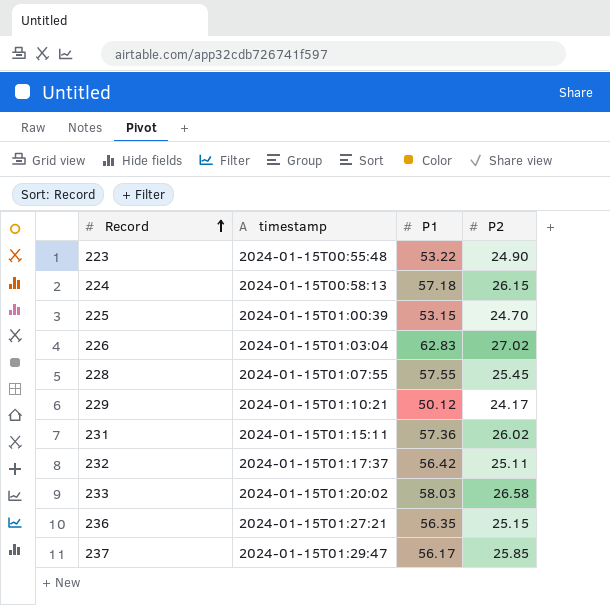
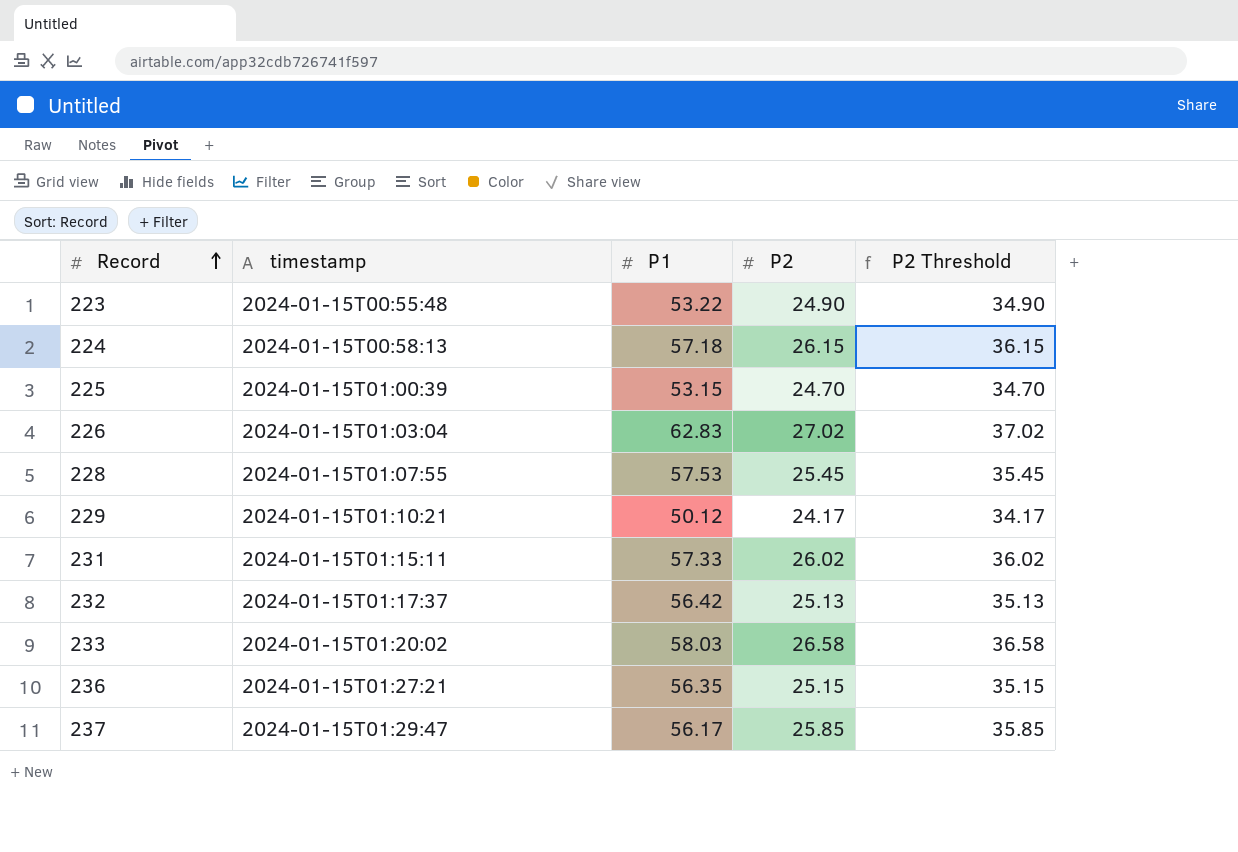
column P2 Threshold | formula: none -> [P2] + 10
228 | P1: 57.55 -> 57.53
231 | P1: 57.36 -> 57.33
232 | P2: 25.11 -> 25.13

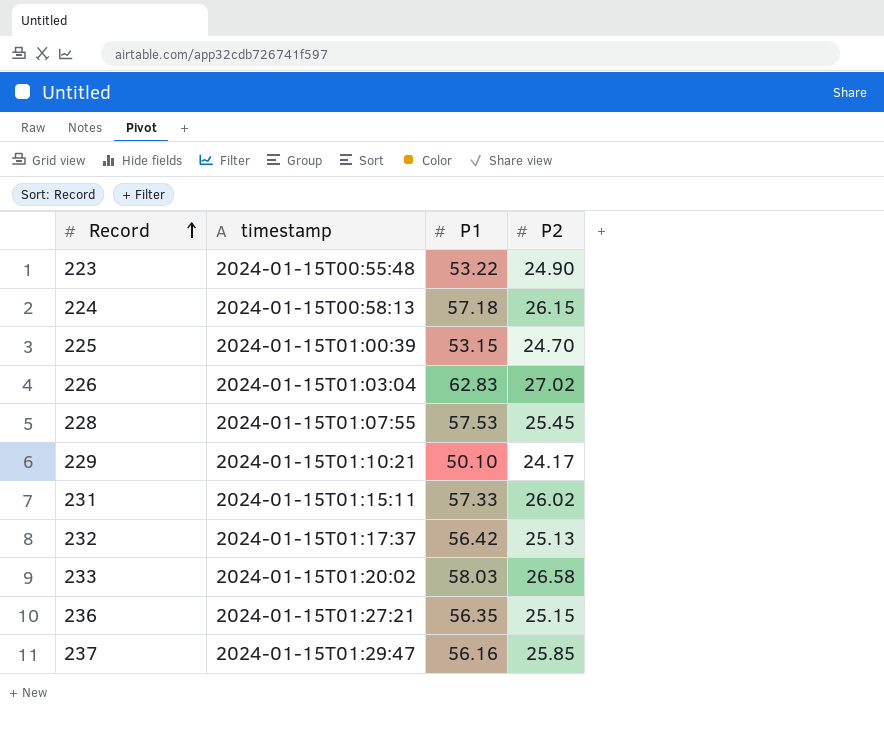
column P2 Threshold | formula: [P2] + 10 -> none
229 | P1: 50.12 -> 50.10
237 | P1: 56.17 -> 56.16

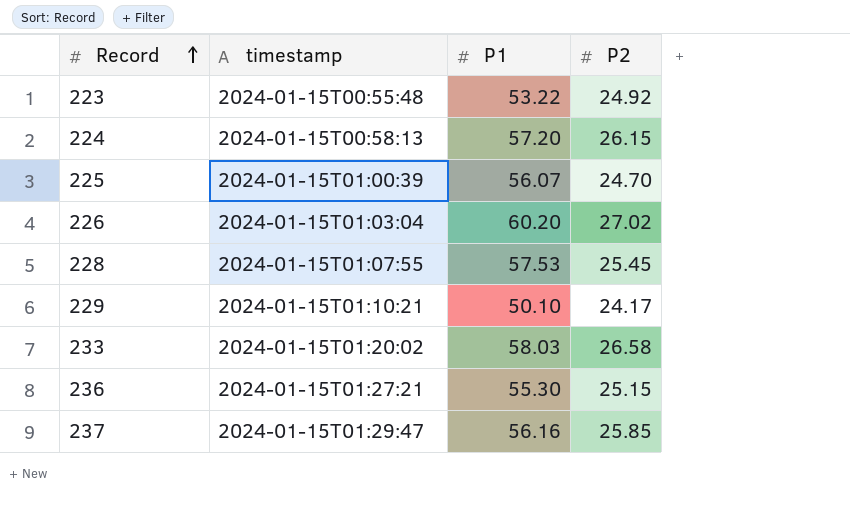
row 231: 2024-01-15T01:15:11 | 57.33 | 26.02 -> none
row 232: 2024-01-15T01:17:37 | 56.42 | 25.13 -> none
223 | P2: 24.90 -> 24.92
224 | P1: 57.18 -> 57.20
225 | P1: 53.15 -> 56.07
226 | P1: 62.83 -> 60.20
236 | P1: 56.35 -> 55.30

